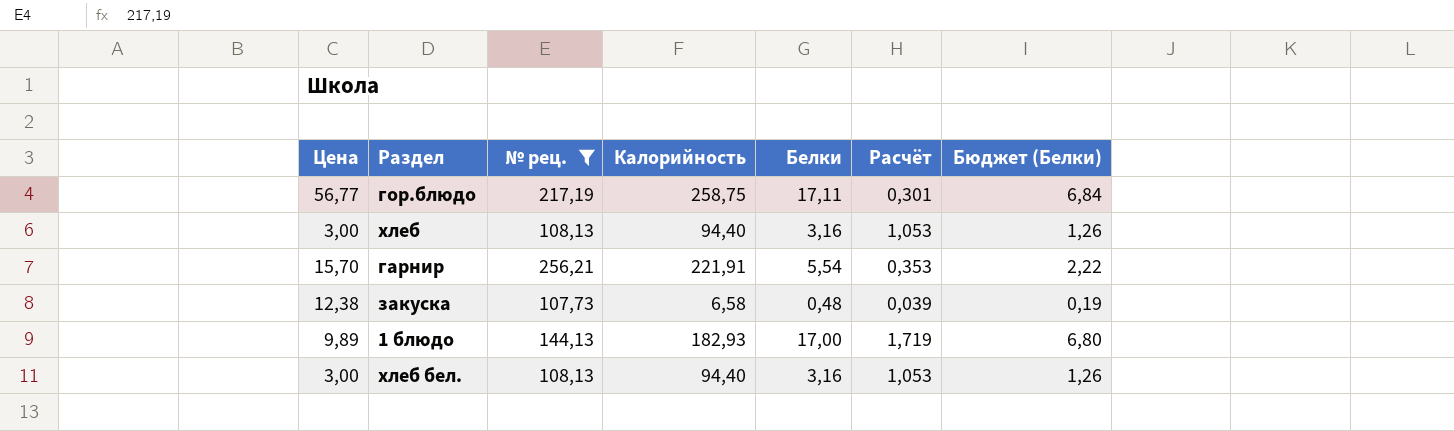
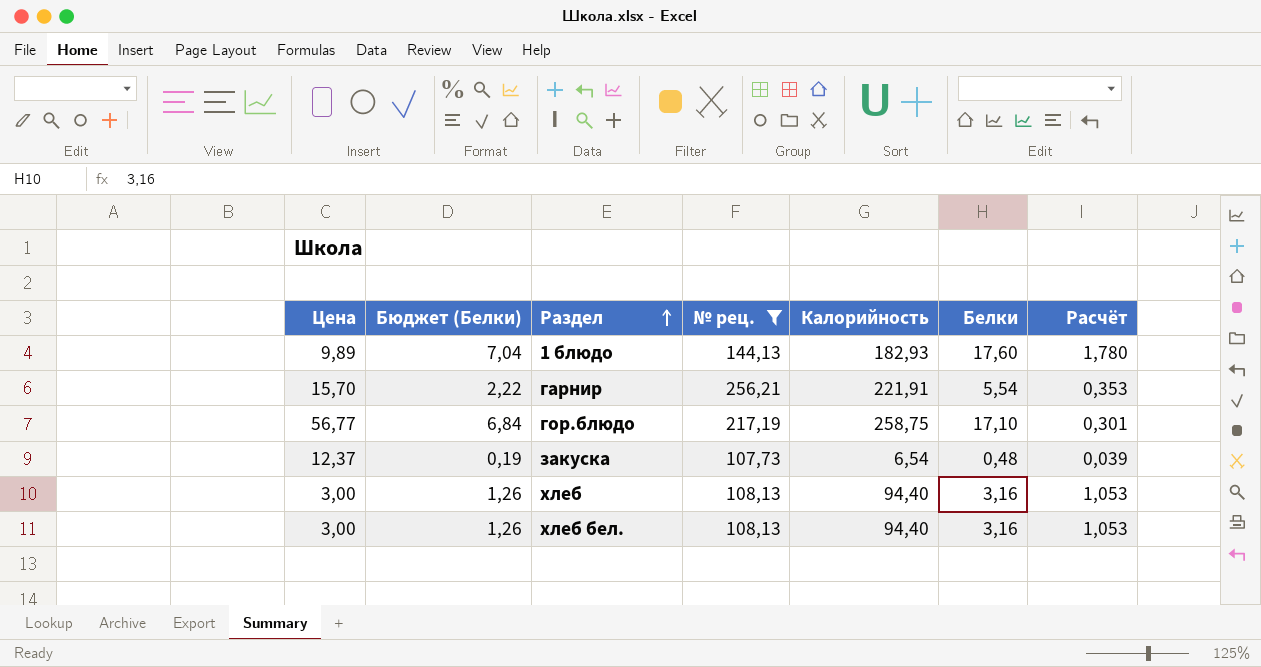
row order: none -> Раздел ascending
column Бюджет (Белки) | position: 7 -> 2
1 блюдо | Бюджет (Белки): 6,80 -> 7,04
1 блюдо | Белки: 17,00 -> 17,60
1 блюдо | Расчёт: 1,719 -> 1,780
гор.блюдо | Белки: 17,11 -> 17,10
закуска | Цена: 12,38 -> 12,37
закуска | Калорийность: 6,58 -> 6,54

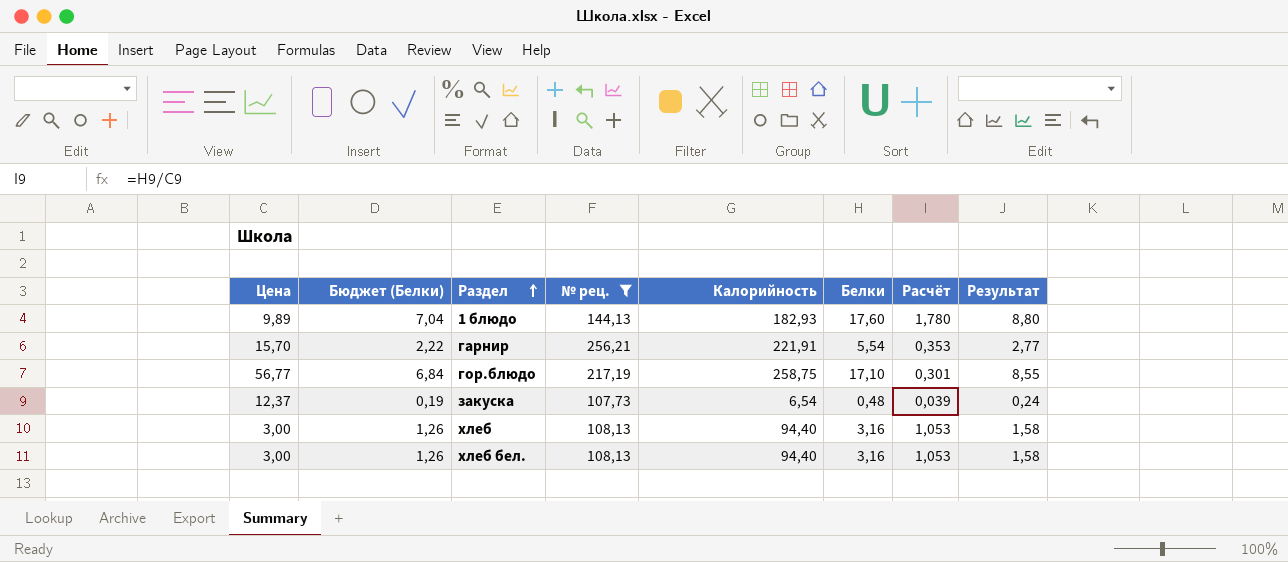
column Результат | formula: none -> [Белки] * 0,5

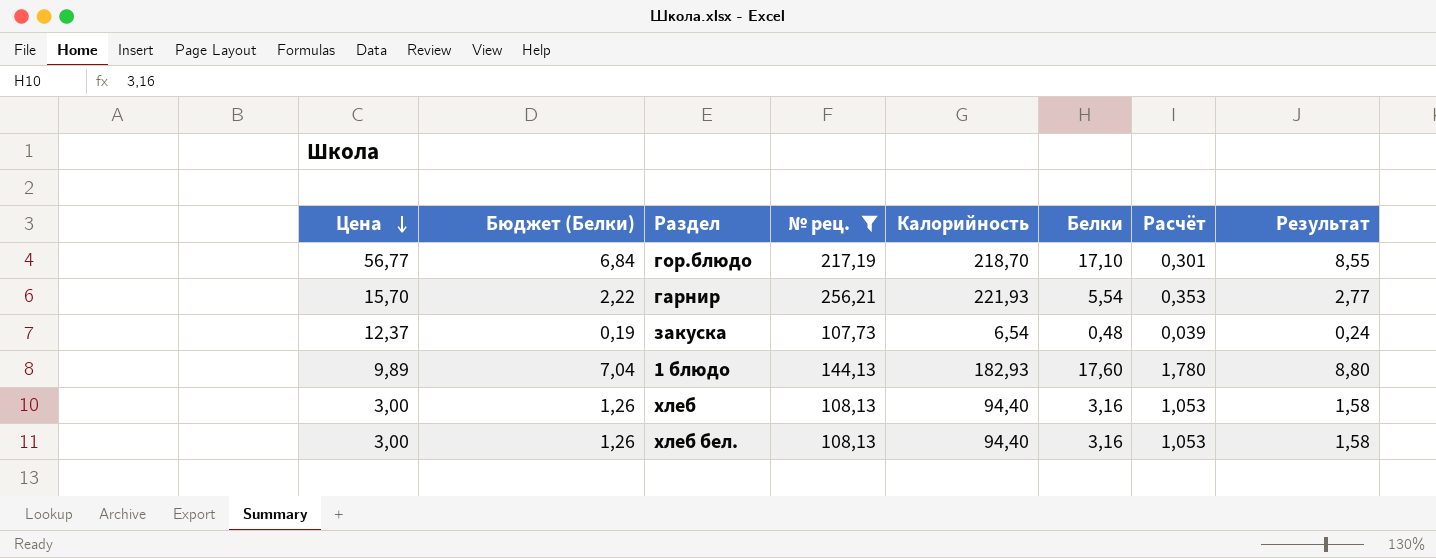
row order: Раздел ascending -> Цена descending
гор.блюдо | Калорийность: 258,75 -> 218,70
гарнир | Калорийность: 221,91 -> 221,93

